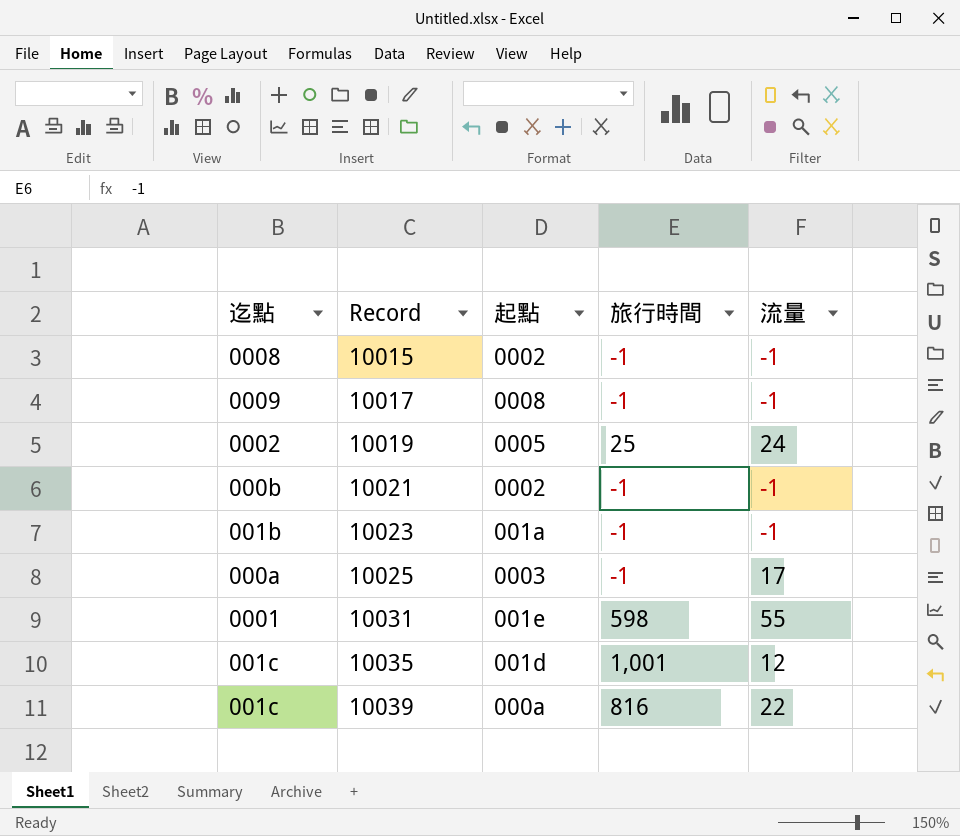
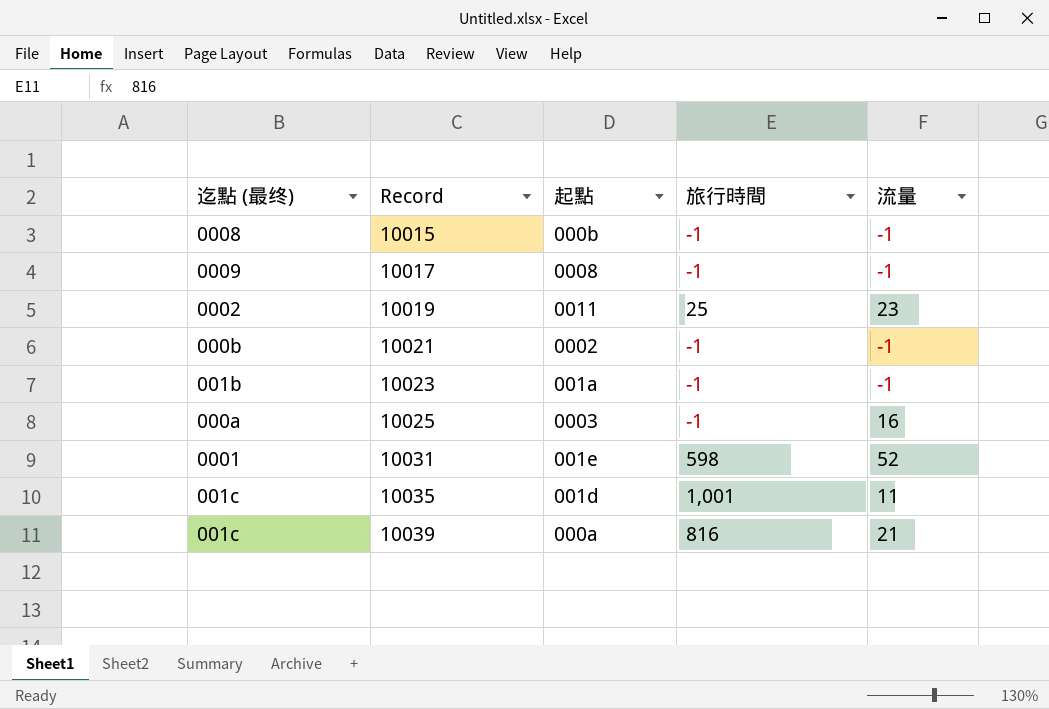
column name: 迄點 -> 迄點 (最终)
10015 | 起點: 0002 -> 000b
10019 | 起點: 0005 -> 0011
10019 | 流量: 24 -> 23
10025 | 流量: 17 -> 16
10031 | 流量: 55 -> 52
10035 | 流量: 12 -> 11
10039 | 流量: 22 -> 21

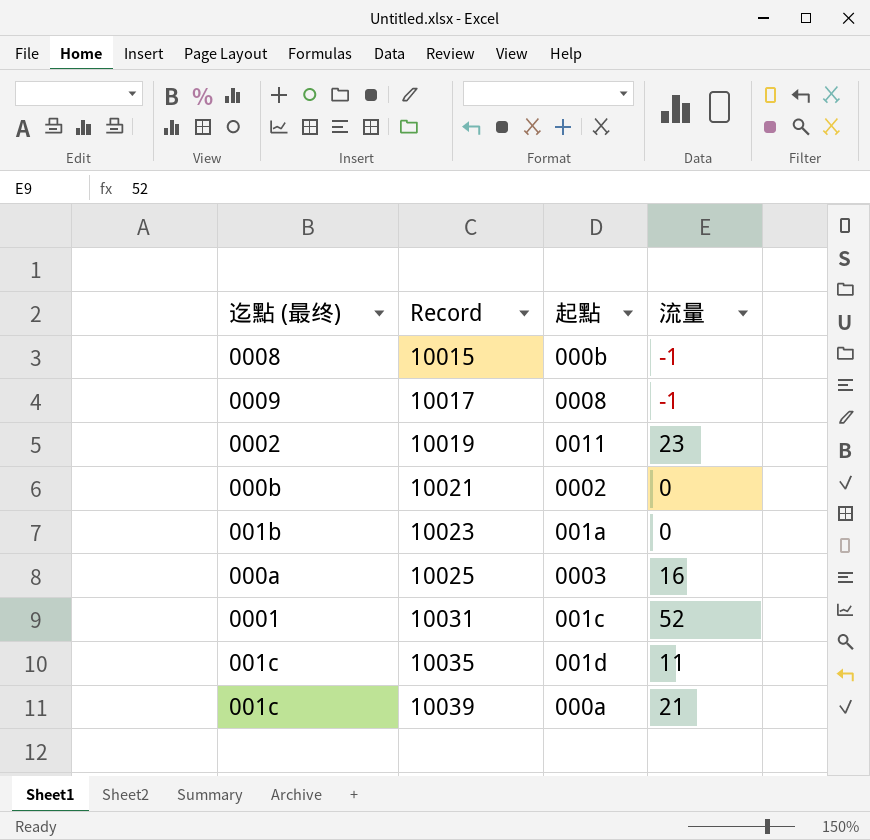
column 旅行時間 | position: 4 -> none
10021 | 流量: -1 -> 0
10023 | 流量: -1 -> 0
10031 | 起點: 001e -> 001c

